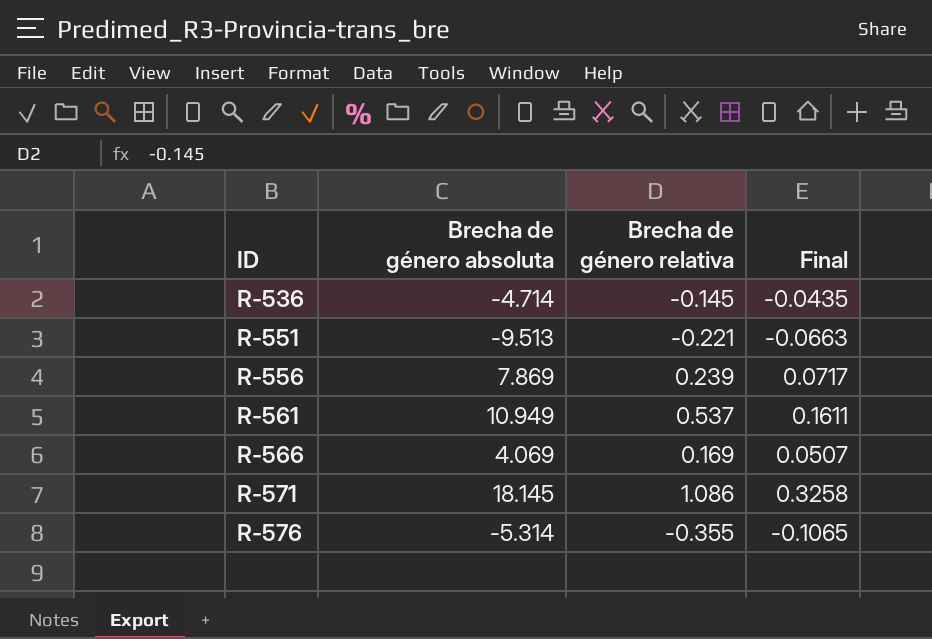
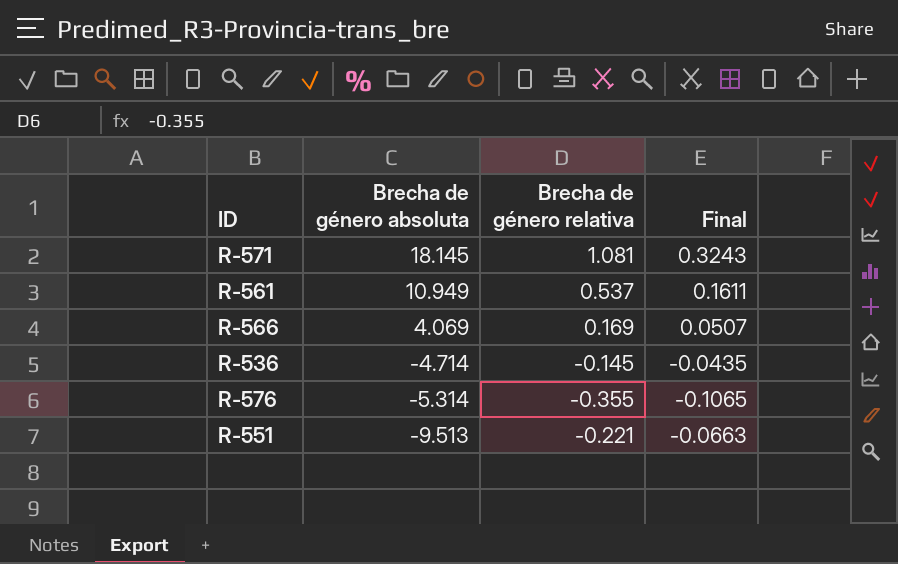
row order: ID ascending -> Brecha de género absoluta descending
row R-556: 7.869 | 0.239 | 0.0717 -> none
R-571 | Brecha de género relativa: 1.086 -> 1.081
R-571 | Final: 0.3258 -> 0.3243

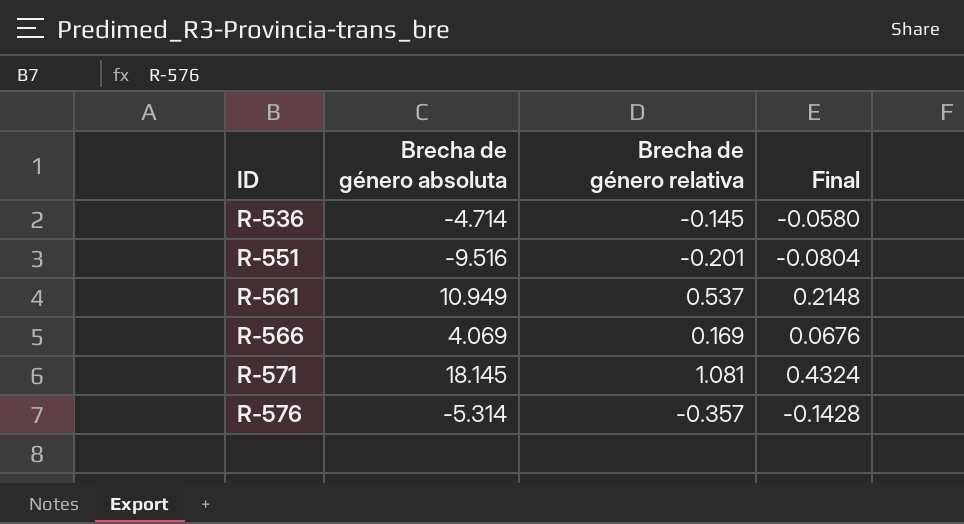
row order: Brecha de género absoluta descending -> ID ascending
column Final | formula: [Brecha de género relativa] * 0.3 -> [Brecha de género relativa] * 0.4
R-551 | Brecha de género absoluta: -9.513 -> -9.516
R-551 | Brecha de género relativa: -0.221 -> -0.201
R-576 | Brecha de género relativa: -0.355 -> -0.357

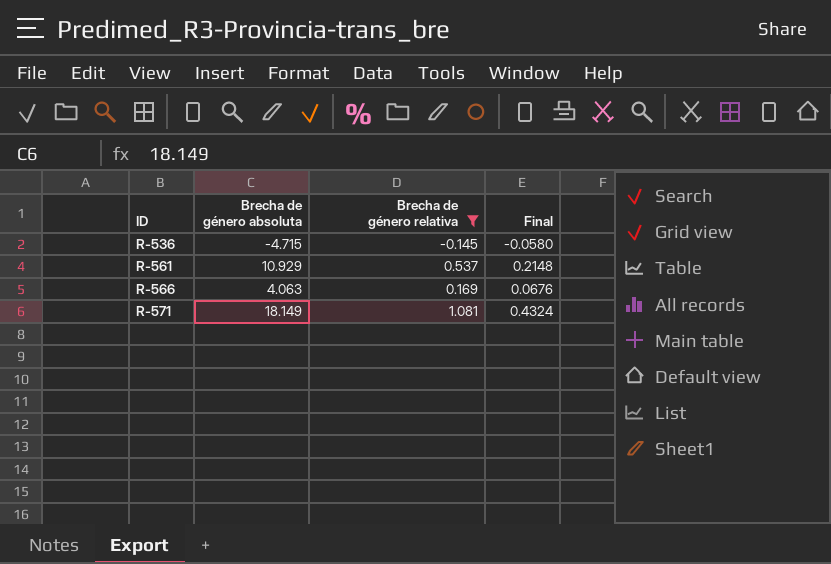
filter: none -> Brecha de género relativa >= -0.145
R-536 | Brecha de género absoluta: -4.714 -> -4.715
R-561 | Brecha de género absoluta: 10.949 -> 10.929
R-566 | Brecha de género absoluta: 4.069 -> 4.063
R-571 | Brecha de género absoluta: 18.145 -> 18.149

